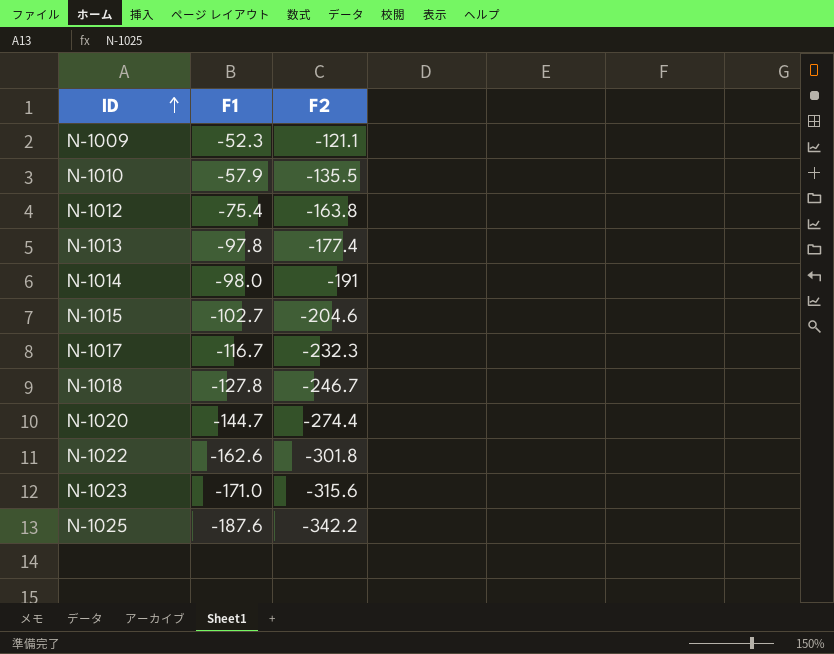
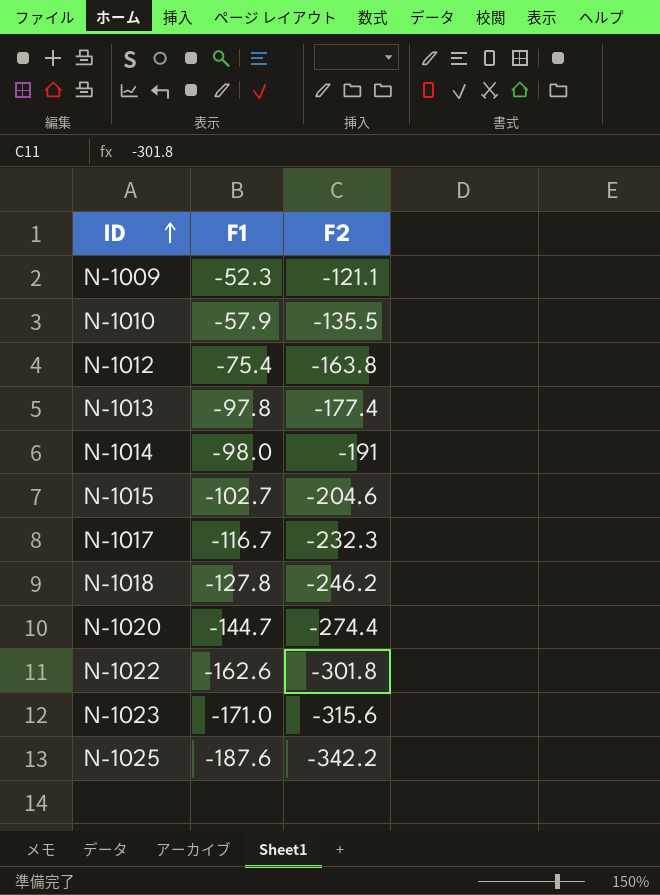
N-1018 | F2: -246.7 -> -246.2

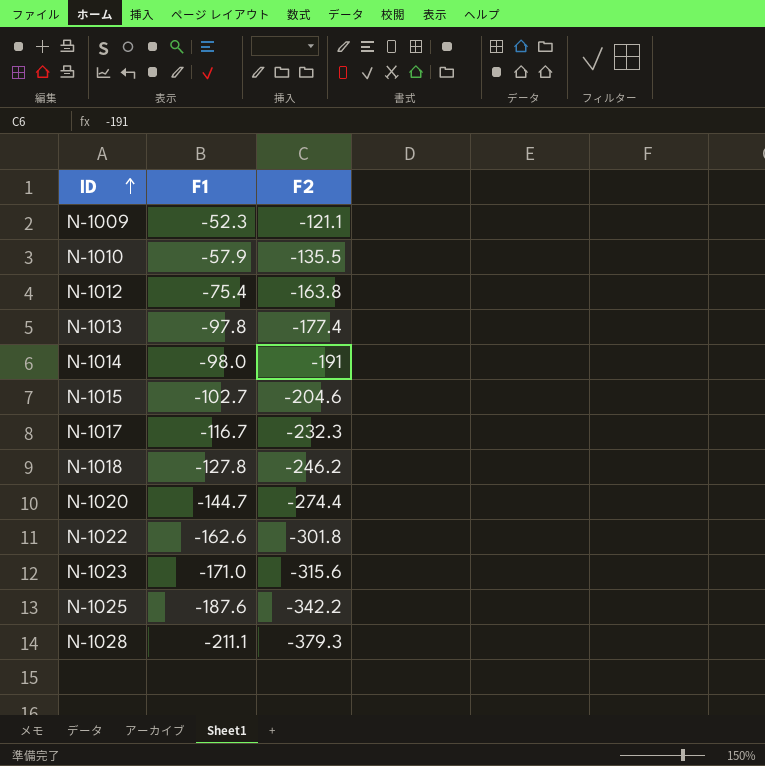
row N-1028: none -> -211.1 | -379.3

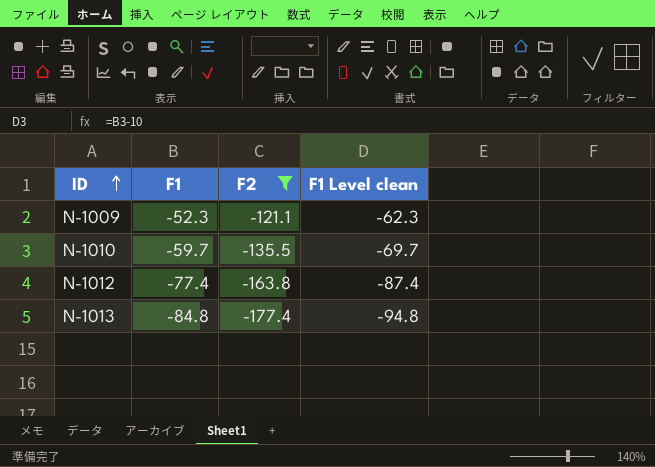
filter: none -> F2 >= -177.4
column F1 Level clean | formula: none -> [F1] - 10
N-1010 | F1: -57.9 -> -59.7
N-1012 | F1: -75.4 -> -77.4
N-1013 | F1: -97.8 -> -84.8

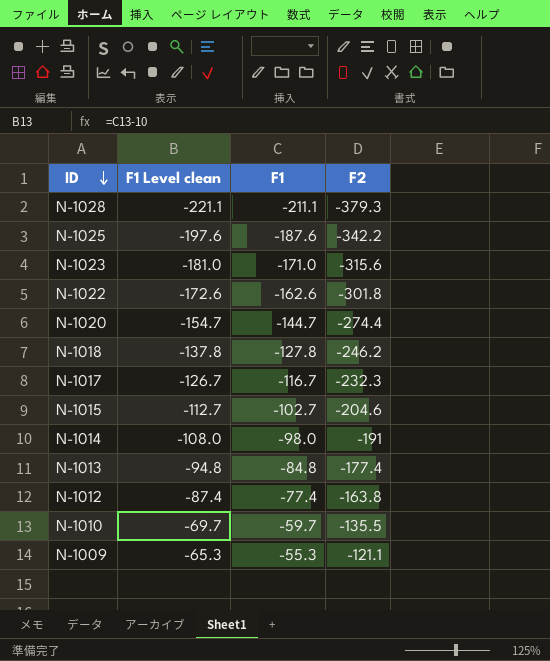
filter: F2 >= -177.4 -> none
row order: ID ascending -> ID descending
column F1 Level clean | position: 4 -> 2
N-1009 | F1 Level clean: -62.3 -> -65.3
N-1009 | F1: -52.3 -> -55.3

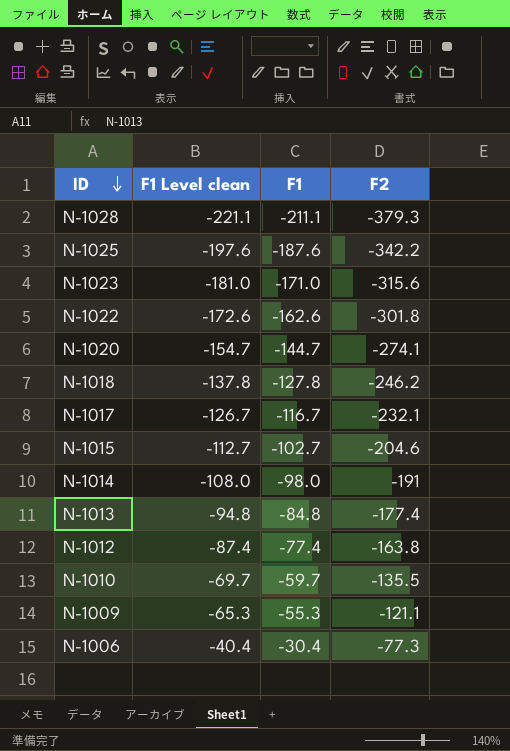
N-1020 | F2: -274.4 -> -274.1
N-1017 | F2: -232.3 -> -232.1
row N-1006: none -> -40.4 | -30.4 | -77.3

